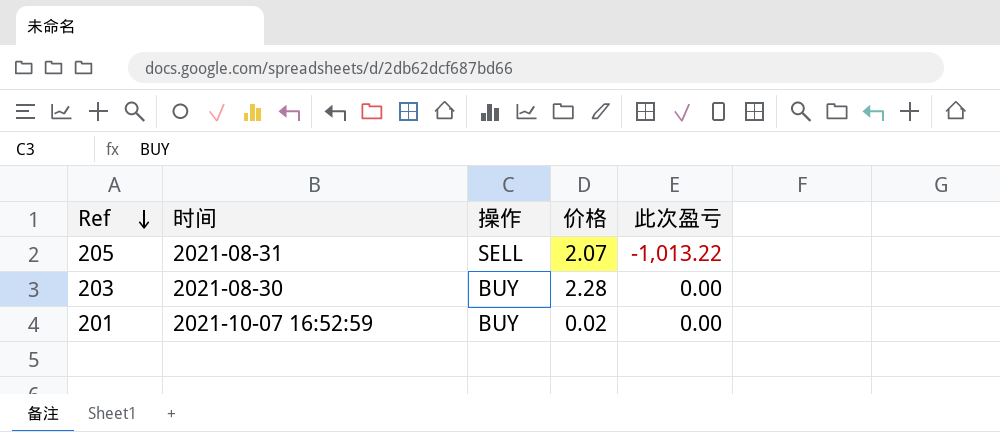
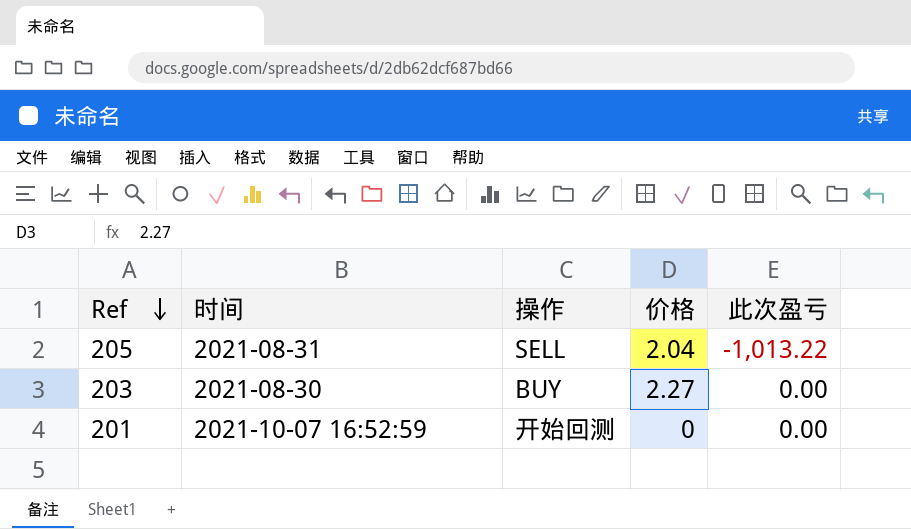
205 | 价格: 2.07 -> 2.04
203 | 价格: 2.28 -> 2.27
201 | 操作: BUY -> 开始回测
201 | 价格: 0.02 -> 0

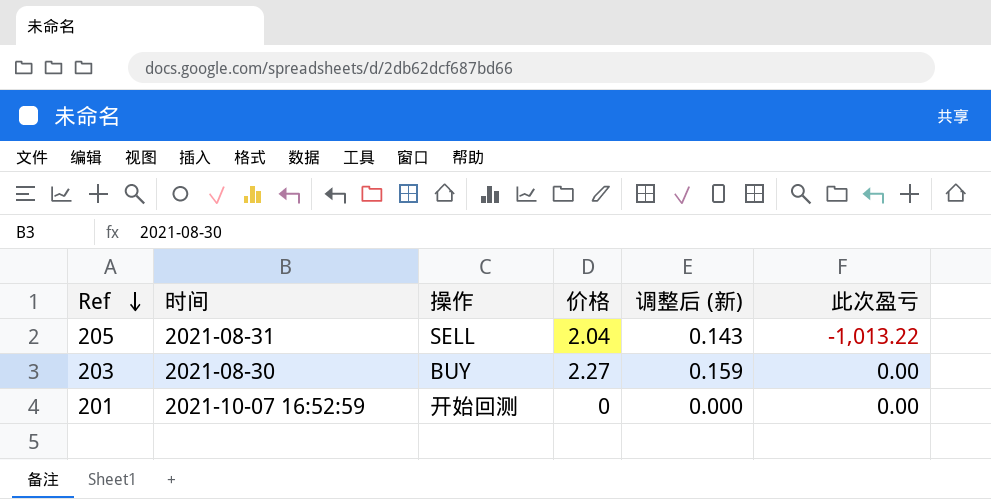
column 调整后 (新) | formula: none -> [价格] * 0.07

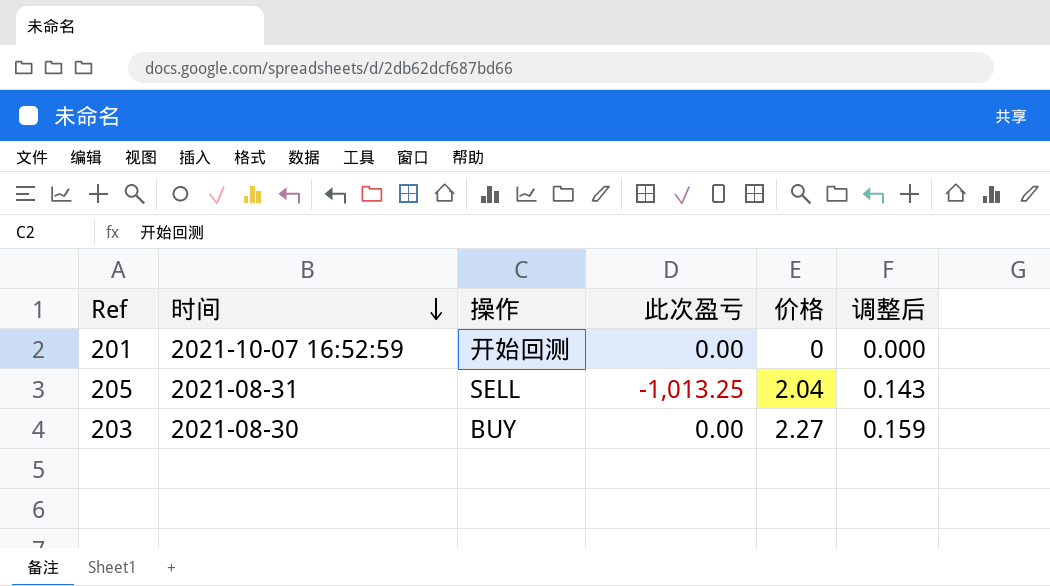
row order: Ref descending -> 时间 descending
column 此次盈亏 | position: 6 -> 4
column name: 调整后 (新) -> 调整后
205 | 此次盈亏: -1,013.22 -> -1,013.25

